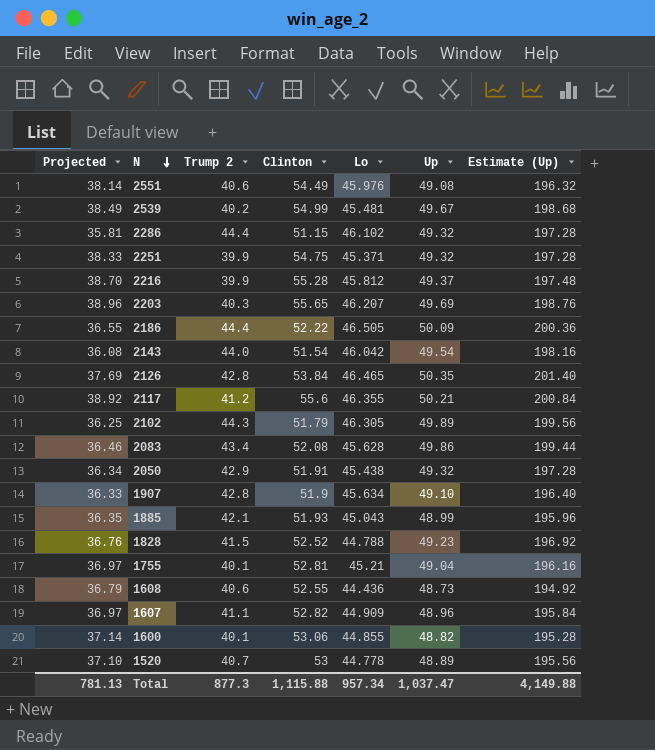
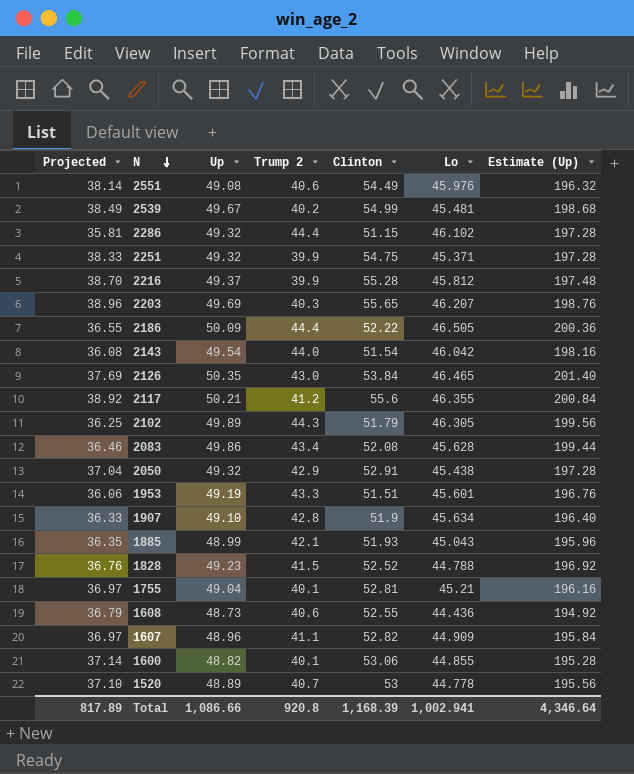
column Up | position: 6 -> 3
2126 | Trump 2: 42.8 -> 43.0
2050 | Projected: 36.34 -> 37.04
2050 | Clinton: 51.91 -> 52.91
row 1953: none -> 36.06 | 49.19 | 43.3 | 51.51 | 45.601 | 196.76
Total | Projected: 781.13 -> 817.89
Total | Up: 1,037.47 -> 1,086.66
Total | Trump 2: 877.3 -> 920.8
Total | Clinton: 1,115.88 -> 1,168.39
Total | Lo: 957.34 -> 1,002.941
Total | Estimate (Up): 4,149.88 -> 4,346.64

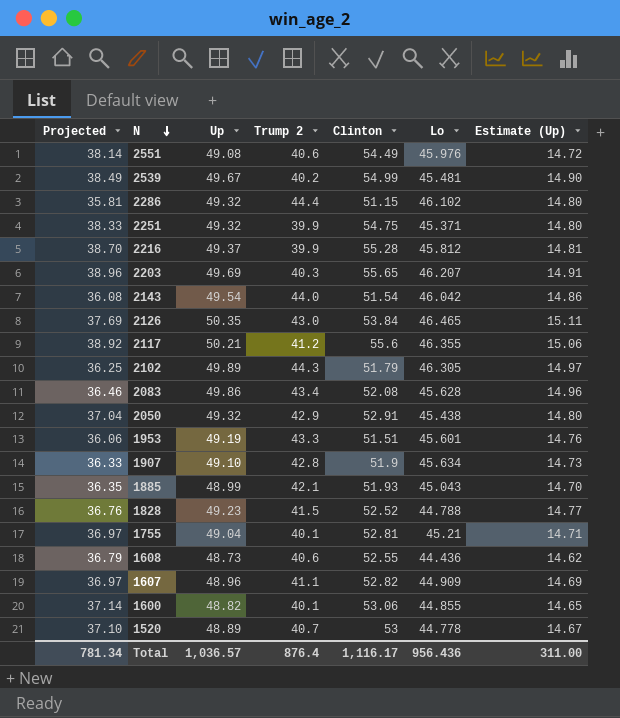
column Estimate (Up) | formula: [Up] * 4 -> [Up] * 0.3
row 2186: 36.55 | 50.09 | 44.4 | 52.22 | 46.505 | 200.36 -> none
Total | Projected: 817.89 -> 781.34
Total | Up: 1,086.66 -> 1,036.57
Total | Trump 2: 920.8 -> 876.4
Total | Clinton: 1,168.39 -> 1,116.17
Total | Lo: 1,002.941 -> 956.436
Total | Estimate (Up): 4,346.64 -> 311.00

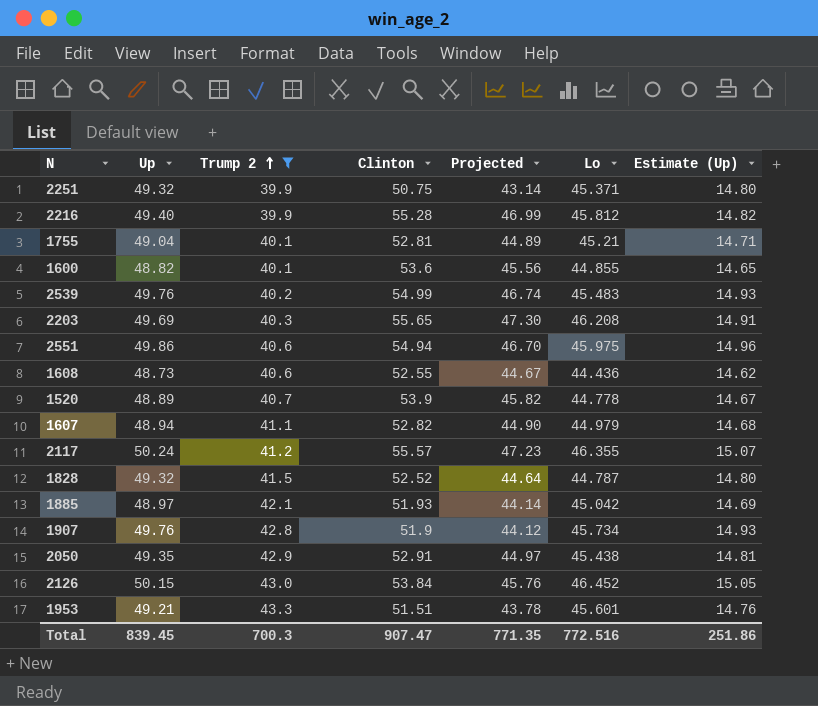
filter: none -> Trump 2 <= 43.3
row order: N descending -> Trump 2 ascending
column Projected | formula: [Clinton] * 0.7 -> [Clinton] * 0.85
column Projected | position: 1 -> 5
2251 | Clinton: 54.75 -> 50.75
2216 | Up: 49.37 -> 49.40
2216 | Estimate (Up): 14.81 -> 14.82
1600 | Clinton: 53.06 -> 53.6
2539 | Up: 49.67 -> 49.76
2539 | Lo: 45.481 -> 45.483
2539 | Estimate (Up): 14.90 -> 14.93
2203 | Lo: 46.207 -> 46.208
2551 | Up: 49.08 -> 49.86
2551 | Clinton: 54.49 -> 54.94
2551 | Lo: 45.976 -> 45.975
2551 | Estimate (Up): 14.72 -> 14.96
1520 | Clinton: 53 -> 53.9
1607 | Up: 48.96 -> 48.94
1607 | Lo: 44.909 -> 44.979
1607 | Estimate (Up): 14.69 -> 14.68
2117 | Up: 50.21 -> 50.24
2117 | Clinton: 55.6 -> 55.57
2117 | Estimate (Up): 15.06 -> 15.07
1828 | Up: 49.23 -> 49.32
1828 | Lo: 44.788 -> 44.787
1828 | Estimate (Up): 14.77 -> 14.80
1885 | Up: 48.99 -> 48.97
1885 | Lo: 45.043 -> 45.042
1885 | Estimate (Up): 14.70 -> 14.69
1907 | Up: 49.10 -> 49.76
1907 | Lo: 45.634 -> 45.734
1907 | Estimate (Up): 14.73 -> 14.93
2050 | Up: 49.32 -> 49.35
2050 | Estimate (Up): 14.80 -> 14.81
2126 | Up: 50.35 -> 50.15
2126 | Lo: 46.465 -> 46.452
2126 | Estimate (Up): 15.11 -> 15.05
1953 | Up: 49.19 -> 49.21
Total | Up: 1,036.57 -> 839.45
Total | Trump 2: 876.4 -> 700.3
Total | Clinton: 1,116.17 -> 907.47
Total | Projected: 781.34 -> 771.35
Total | Lo: 956.436 -> 772.516
Total | Estimate (Up): 311.00 -> 251.86

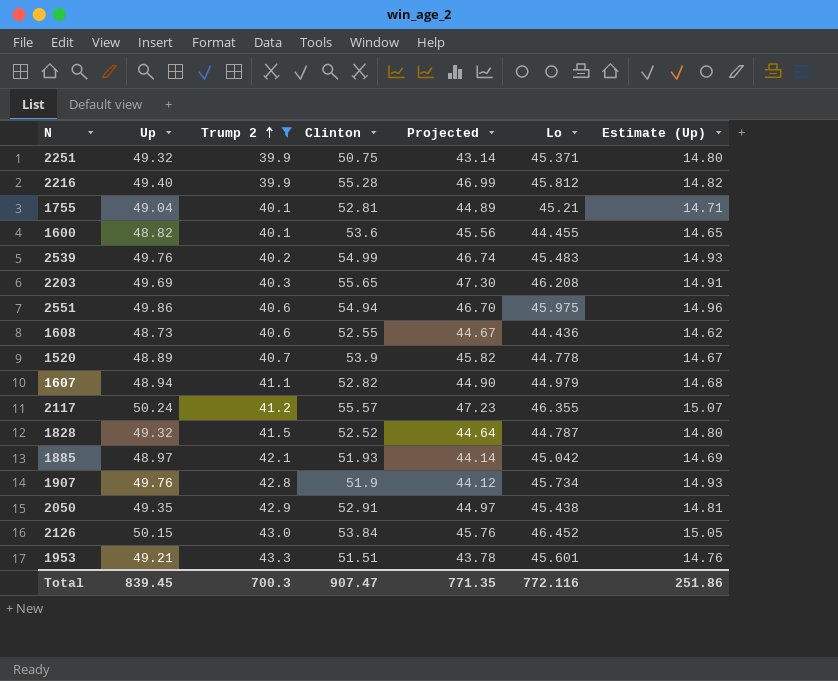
1600 | Lo: 44.855 -> 44.455
Total | Lo: 772.516 -> 772.116

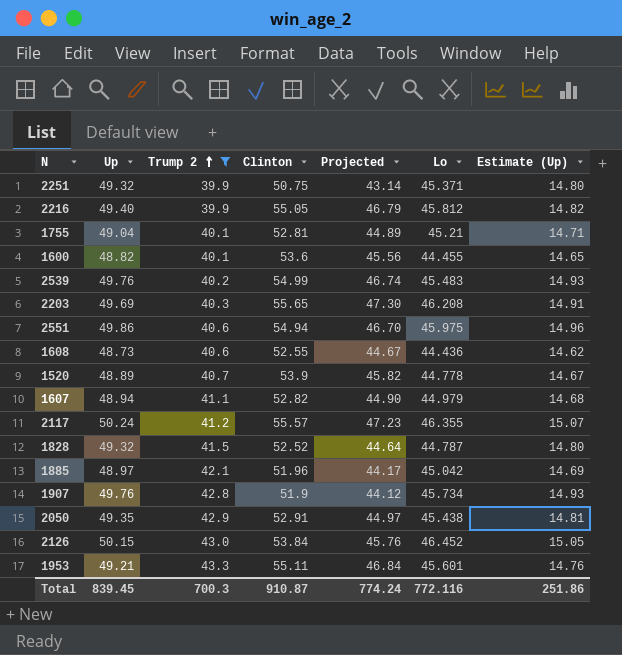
2216 | Clinton: 55.28 -> 55.05
2216 | Projected: 46.99 -> 46.79
1885 | Clinton: 51.93 -> 51.96
1885 | Projected: 44.14 -> 44.17
1953 | Clinton: 51.51 -> 55.11
1953 | Projected: 43.78 -> 46.84
Total | Clinton: 907.47 -> 910.87
Total | Projected: 771.35 -> 774.24

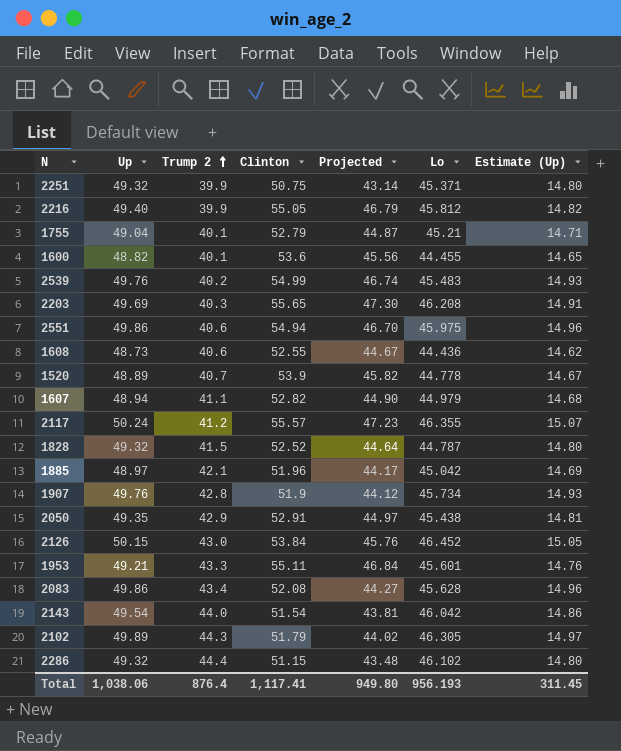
filter: Trump 2 <= 43.3 -> none
1755 | Clinton: 52.81 -> 52.79
1755 | Projected: 44.89 -> 44.87
Total | Up: 839.45 -> 1,038.06
Total | Trump 2: 700.3 -> 876.4
Total | Clinton: 910.87 -> 1,117.41
Total | Projected: 774.24 -> 949.80
Total | Lo: 772.116 -> 956.193
Total | Estimate (Up): 251.86 -> 311.45

